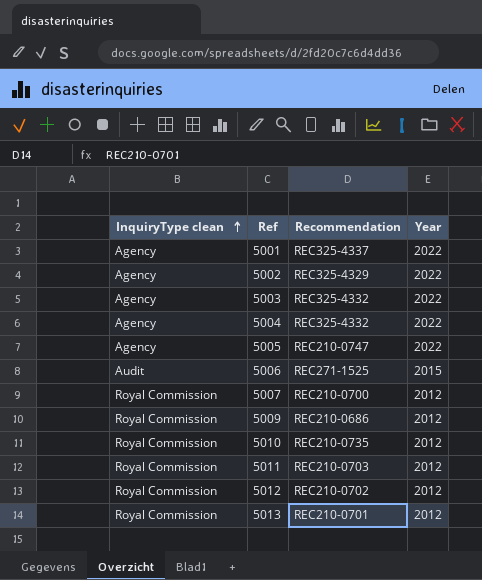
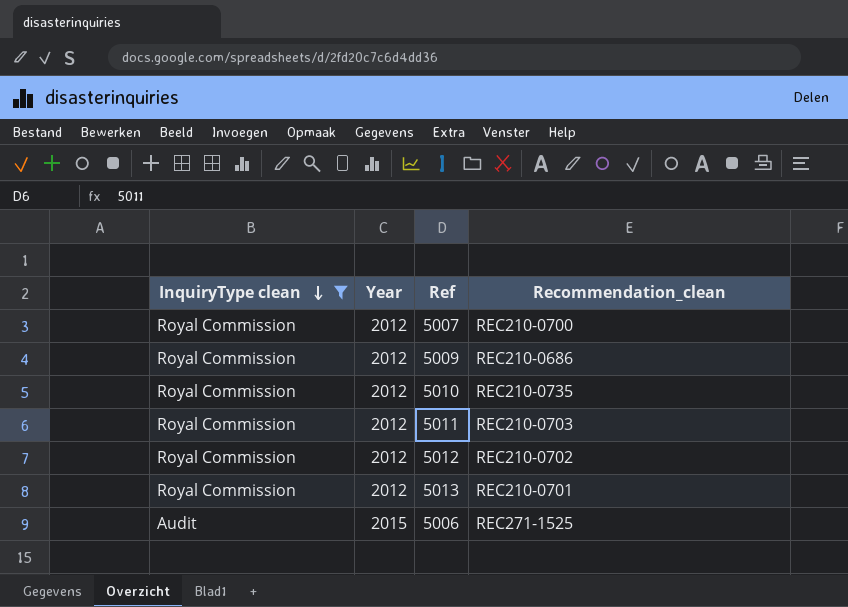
filter: none -> InquiryType clean != Agency
row order: InquiryType clean ascending -> InquiryType clean descending
column Year | position: 4 -> 2
column name: Recommendation -> Recommendation_clean

